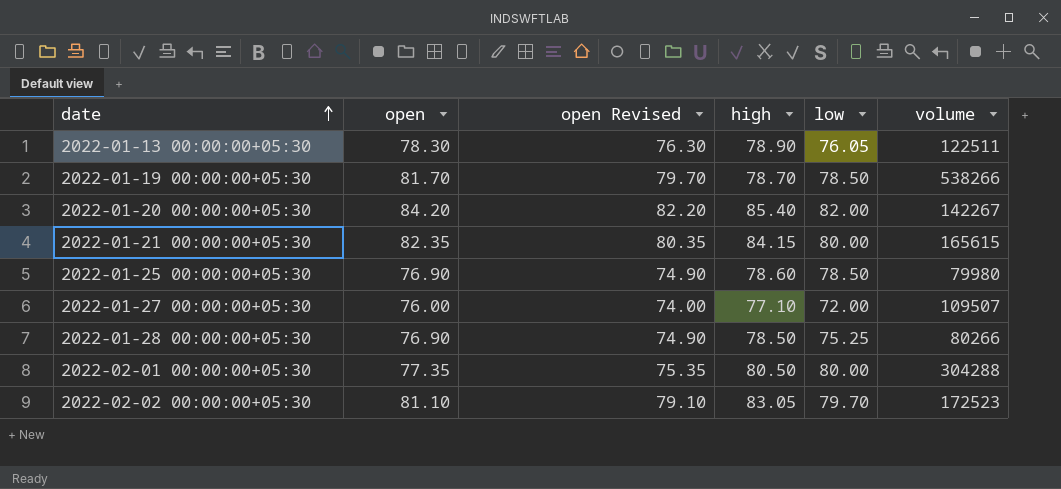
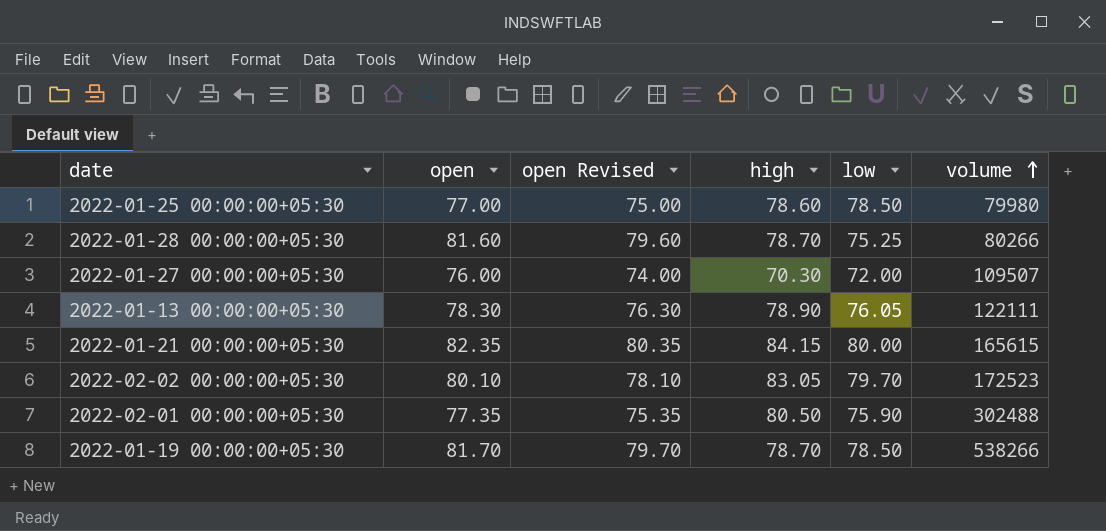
row order: date ascending -> volume ascending
row 2022-01-20 00:00:00+05:30: 84.20 | 82.20 | 85.40 | 82.00 | 142267 -> none
2022-01-25 00:00:00+05:30 | open: 76.90 -> 77.00
2022-01-25 00:00:00+05:30 | open Revised: 74.90 -> 75.00
2022-01-28 00:00:00+05:30 | open: 76.90 -> 81.60
2022-01-28 00:00:00+05:30 | open Revised: 74.90 -> 79.60
2022-01-28 00:00:00+05:30 | high: 78.50 -> 78.70
2022-01-27 00:00:00+05:30 | high: 77.10 -> 70.30
2022-01-13 00:00:00+05:30 | volume: 122511 -> 122111
2022-02-02 00:00:00+05:30 | open: 81.10 -> 80.10
2022-02-02 00:00:00+05:30 | open Revised: 79.10 -> 78.10
2022-02-01 00:00:00+05:30 | low: 80.00 -> 75.90
2022-02-01 00:00:00+05:30 | volume: 304288 -> 302488

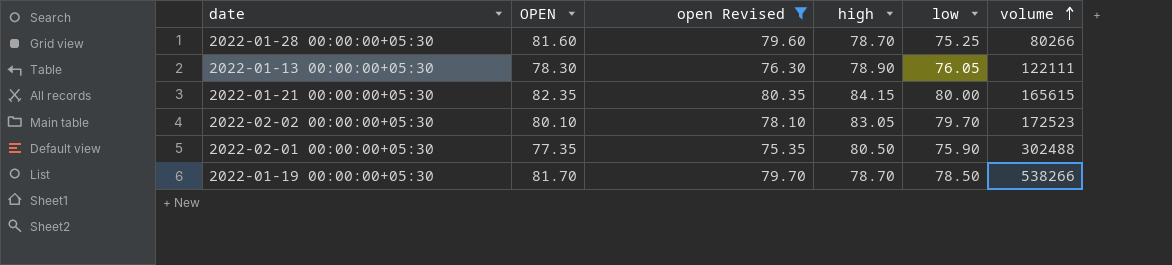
filter: none -> open Revised >= 75.35
column name: open -> OPEN

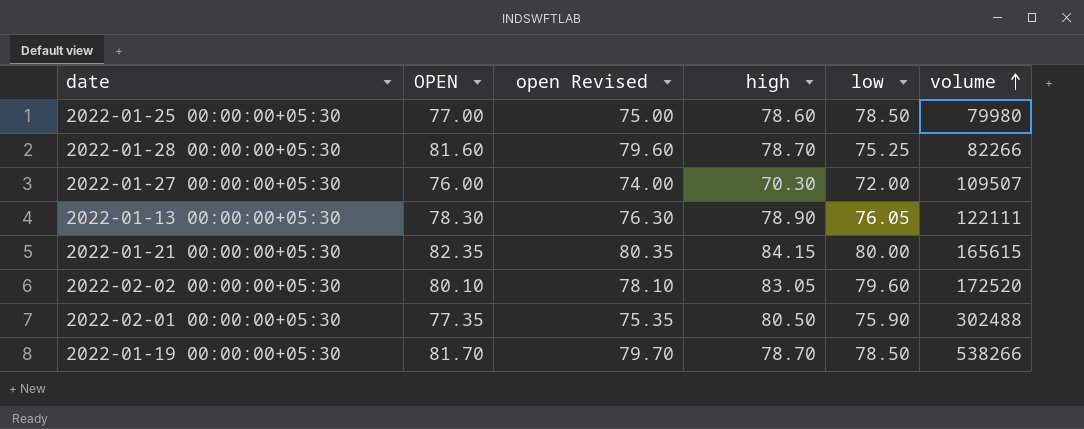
filter: open Revised >= 75.35 -> none
2022-01-28 00:00:00+05:30 | volume: 80266 -> 82266
2022-02-02 00:00:00+05:30 | low: 79.70 -> 79.60
2022-02-02 00:00:00+05:30 | volume: 172523 -> 172520

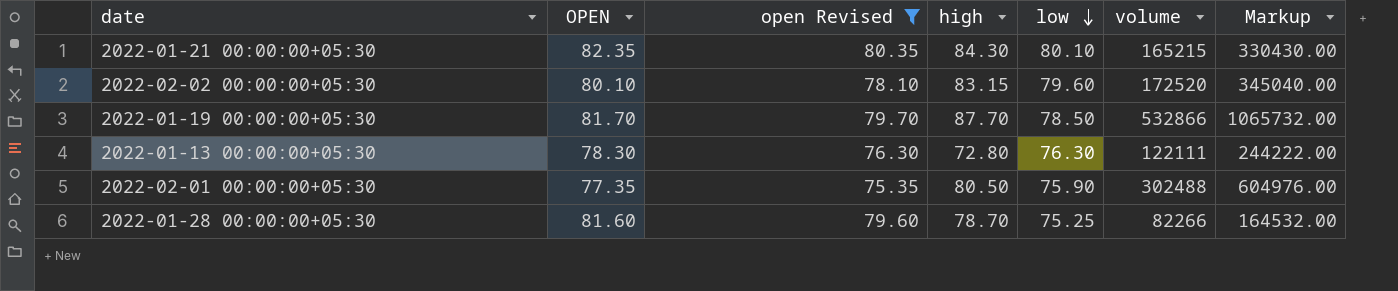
filter: none -> open Revised >= 75.35
row order: volume ascending -> low descending
column Markup | formula: none -> [volume] * 2
2022-01-21 00:00:00+05:30 | high: 84.15 -> 84.30
2022-01-21 00:00:00+05:30 | low: 80.00 -> 80.10
2022-01-21 00:00:00+05:30 | volume: 165615 -> 165215
2022-02-02 00:00:00+05:30 | high: 83.05 -> 83.15
2022-01-19 00:00:00+05:30 | high: 78.70 -> 87.70
2022-01-19 00:00:00+05:30 | volume: 538266 -> 532866
2022-01-13 00:00:00+05:30 | high: 78.90 -> 72.80
2022-01-13 00:00:00+05:30 | low: 76.05 -> 76.30

